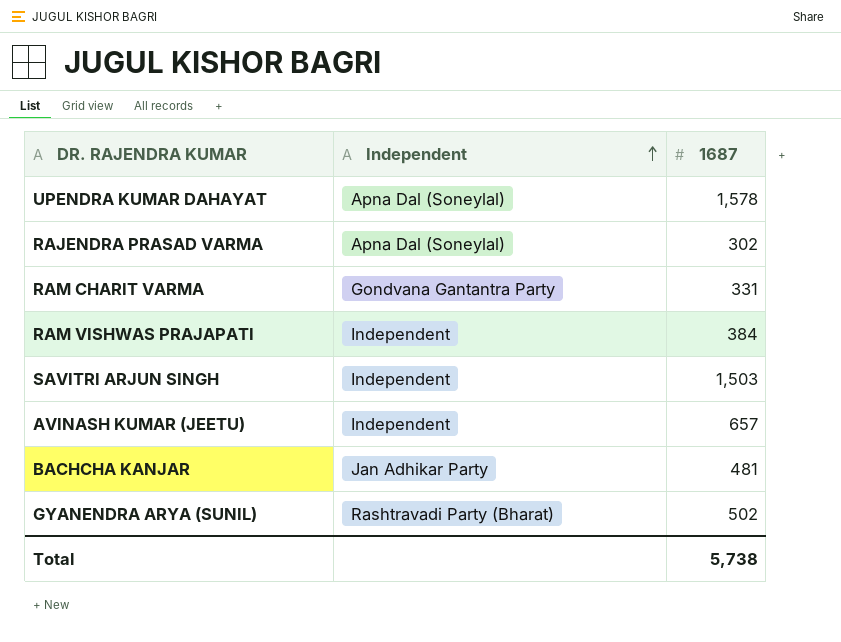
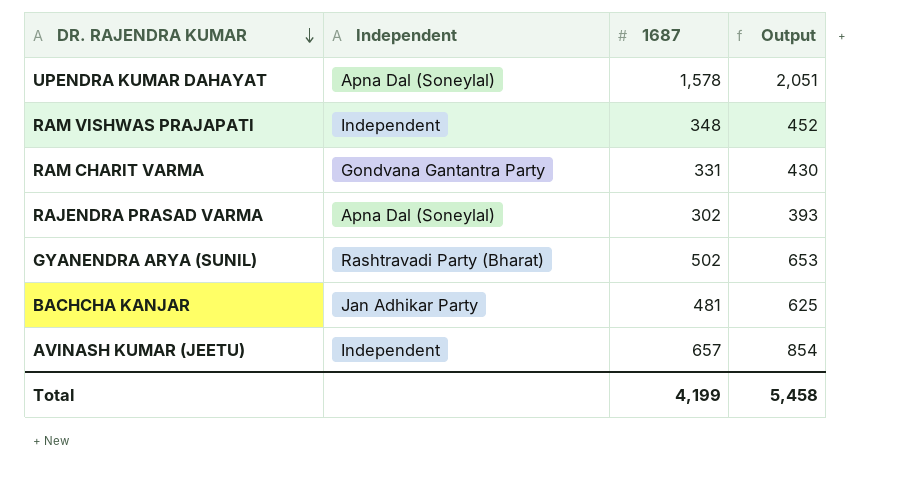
row order: Independent ascending -> DR. RAJENDRA KUMAR descending
column Output | formula: none -> [1687] * 1.3
row SAVITRI ARJUN SINGH: Independent | 1,503 -> none
RAM VISHWAS PRAJAPATI | 1687: 384 -> 348
Total | 1687: 5,738 -> 4,199

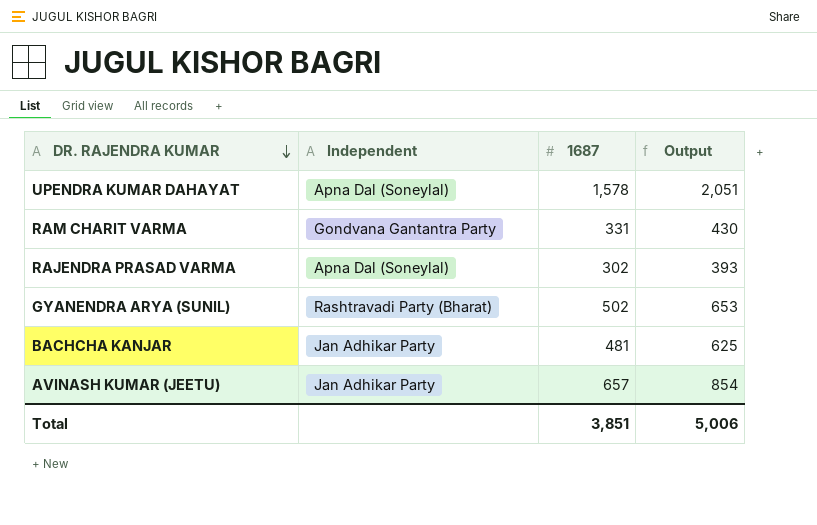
row RAM VISHWAS PRAJAPATI: Independent | 348 | 452 -> none
AVINASH KUMAR (JEETU) | Independent: Independent -> Jan Adhikar Party
Total | 1687: 4,199 -> 3,851
Total | Output: 5,458 -> 5,006

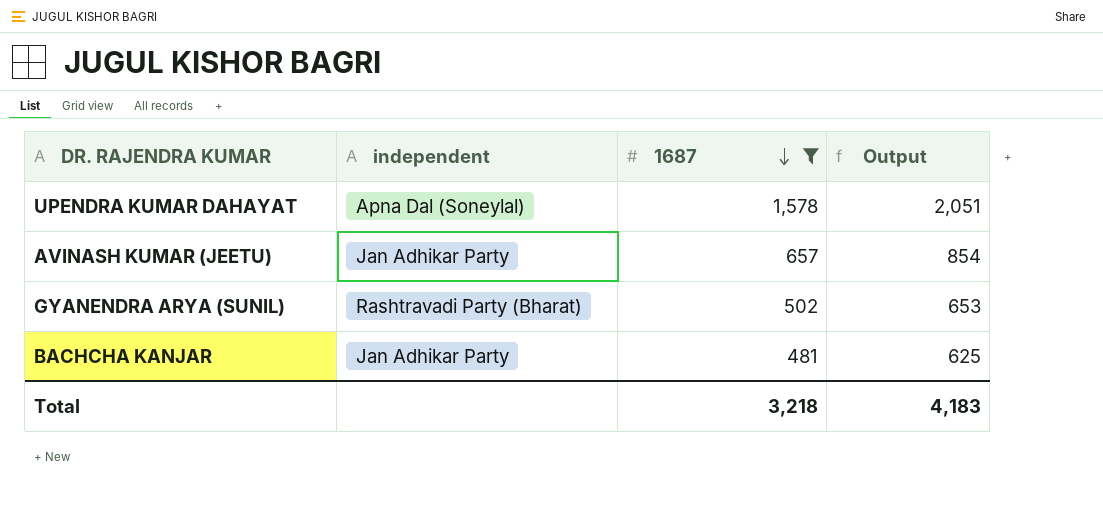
filter: none -> 1687 >= 481
row order: DR. RAJENDRA KUMAR descending -> 1687 descending
column name: Independent -> independent
Total | 1687: 3,851 -> 3,218
Total | Output: 5,006 -> 4,183

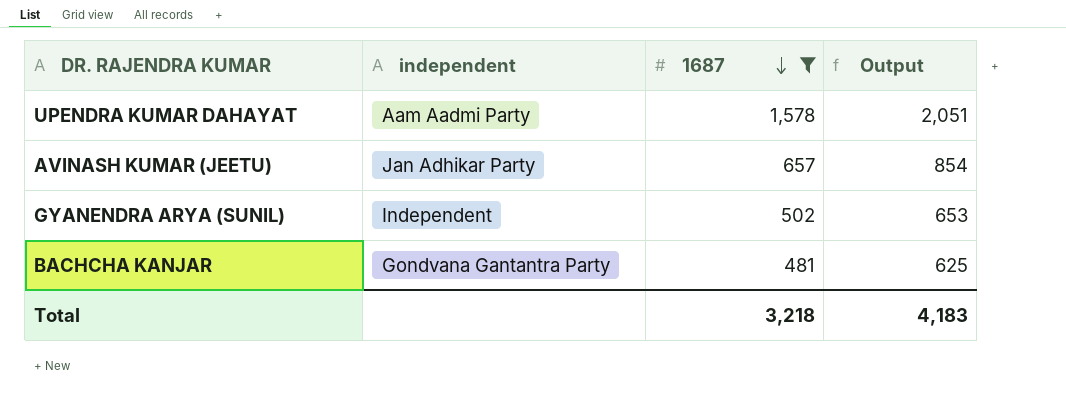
UPENDRA KUMAR DAHAYAT | independent: Apna Dal (Soneylal) -> Aam Aadmi Party
GYANENDRA ARYA (SUNIL) | independent: Rashtravadi Party (Bharat) -> Independent
BACHCHA KANJAR | independent: Jan Adhikar Party -> Gondvana Gantantra Party

